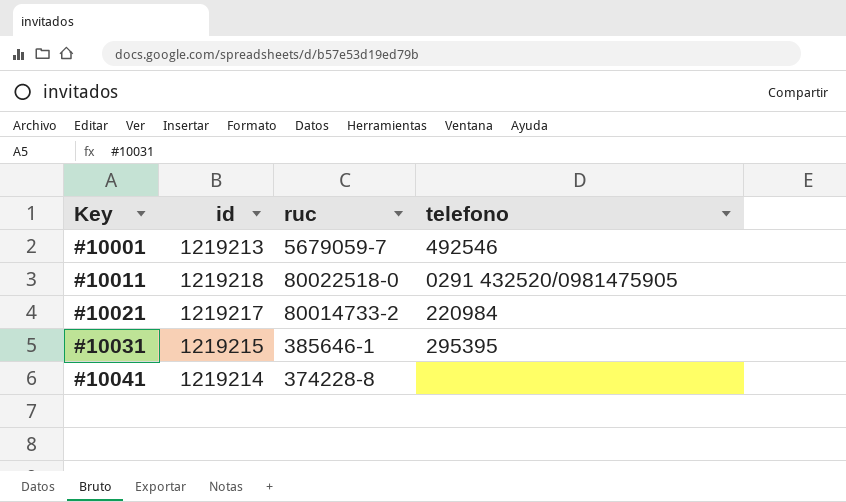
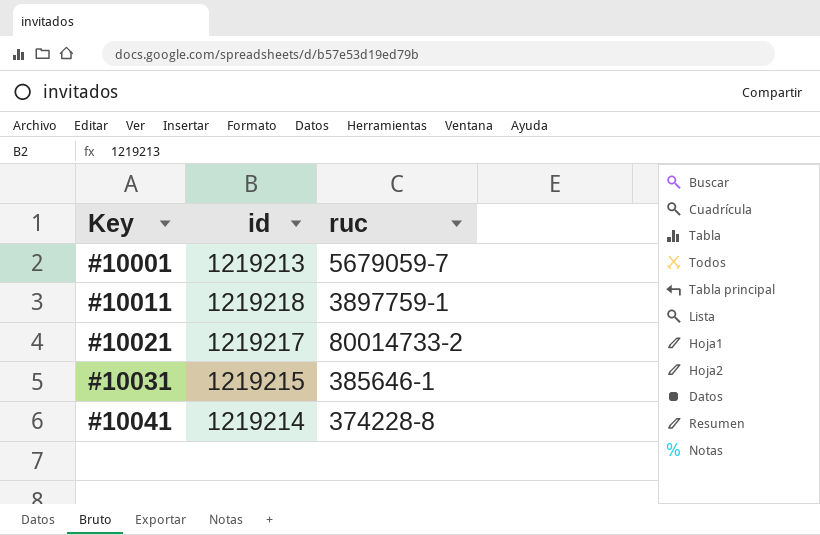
column telefono | position: 4 -> none
#10011 | ruc: 80022518-0 -> 3897759-1

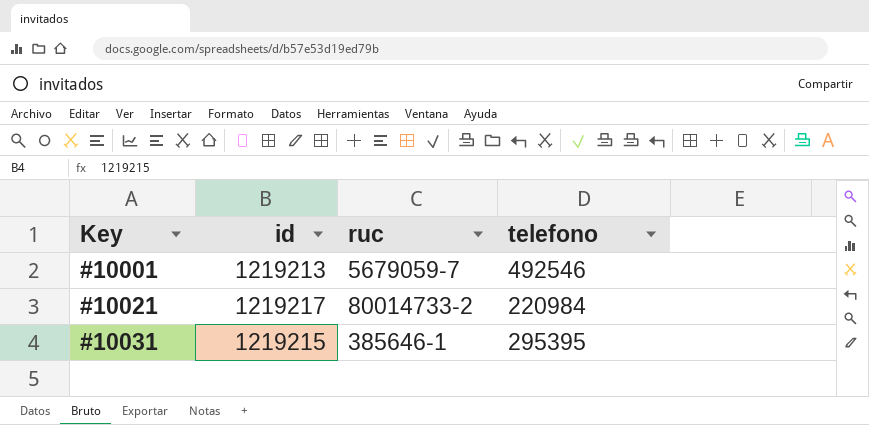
column telefono | position: none -> 4
row #10011: 1219218 | 3897759-1 -> none
row #10041: 1219214 | 374228-8 -> none

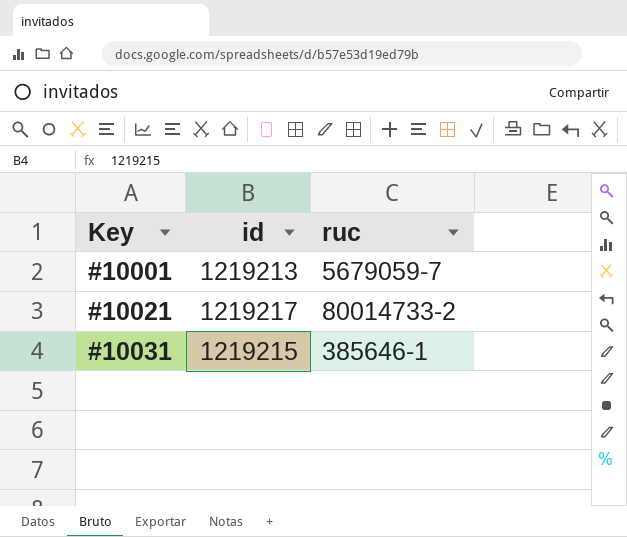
column telefono | position: 4 -> none

